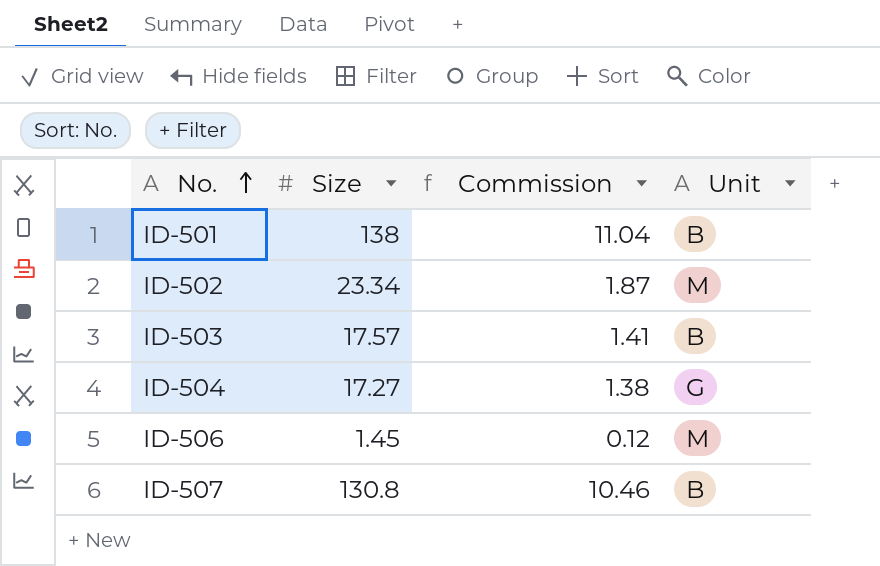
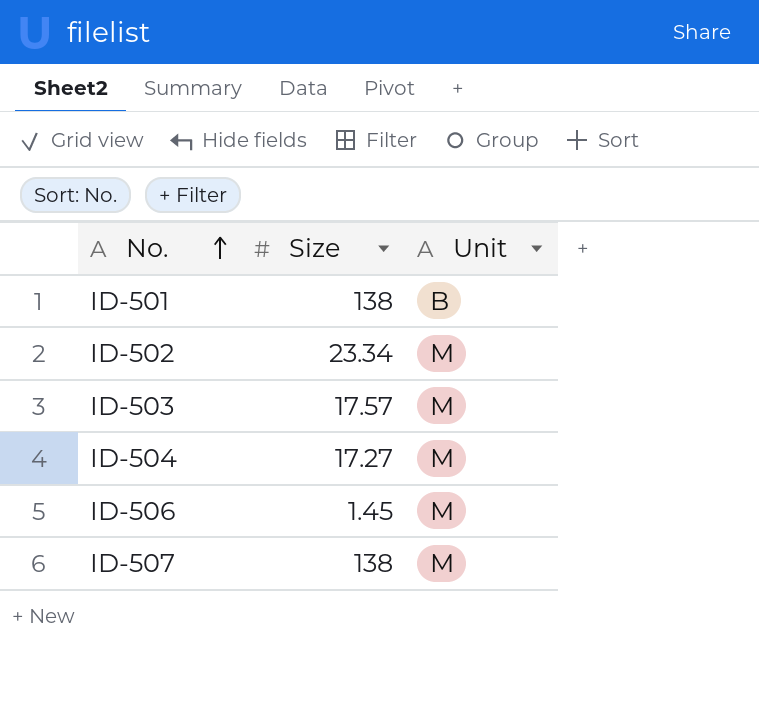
column Commission | formula: [Size] * 0.08 -> none
ID-503 | Unit: B -> M
ID-504 | Unit: G -> M
ID-507 | Size: 130.8 -> 138
ID-507 | Unit: B -> M

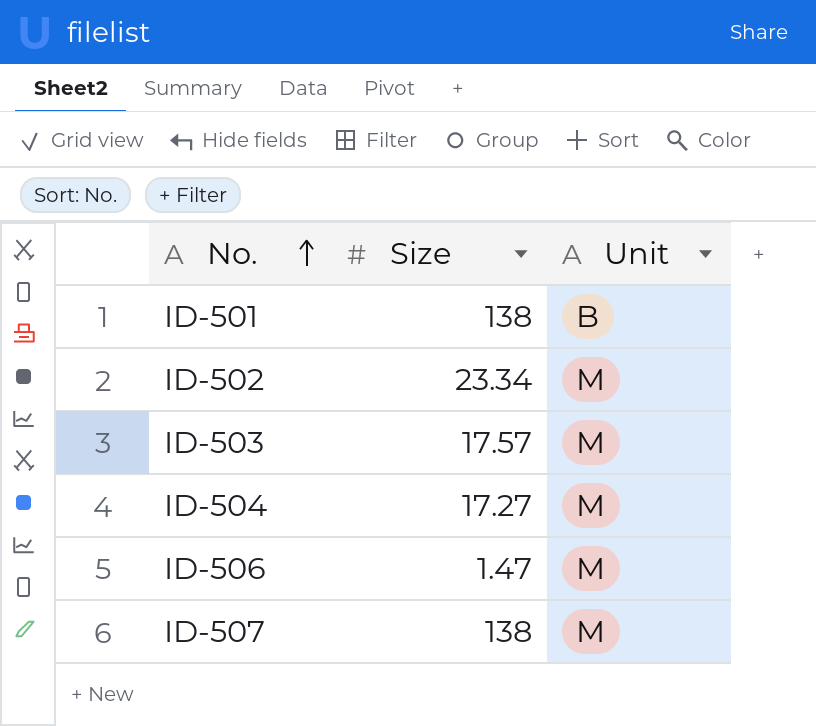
ID-506 | Size: 1.45 -> 1.47

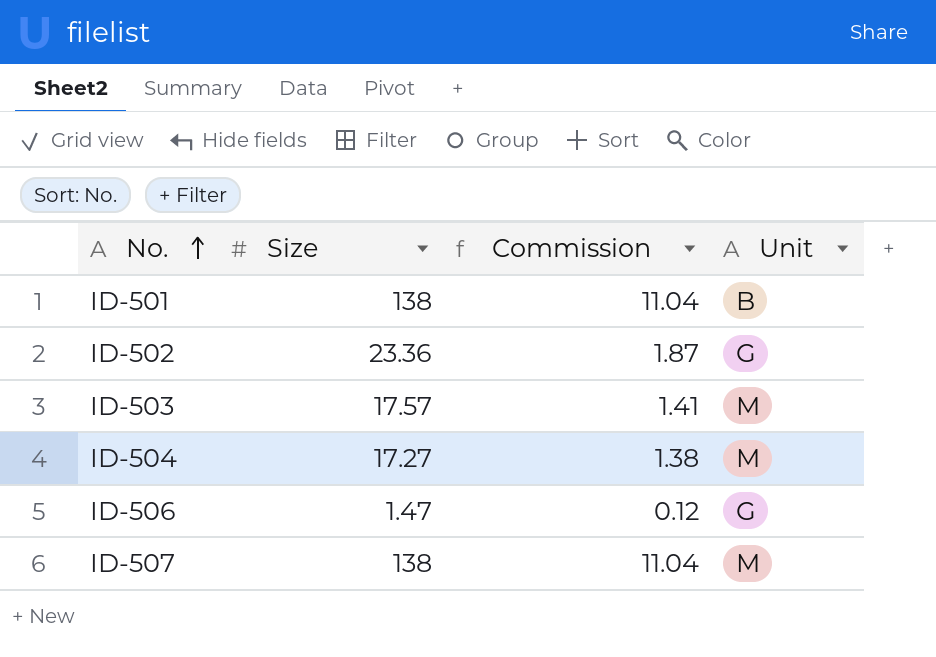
column Commission | formula: none -> [Size] * 0.08
ID-502 | Size: 23.34 -> 23.36
ID-502 | Unit: M -> G
ID-506 | Unit: M -> G

